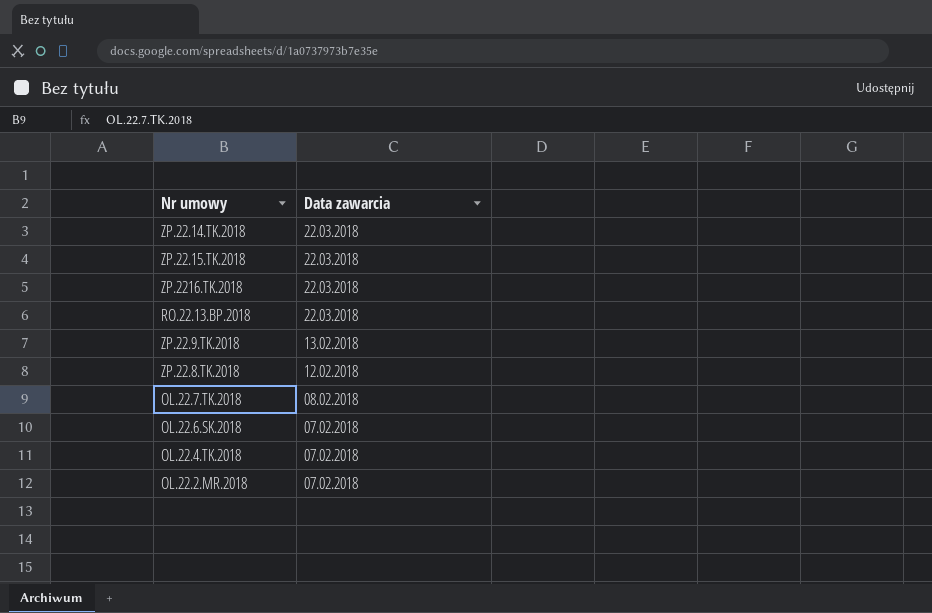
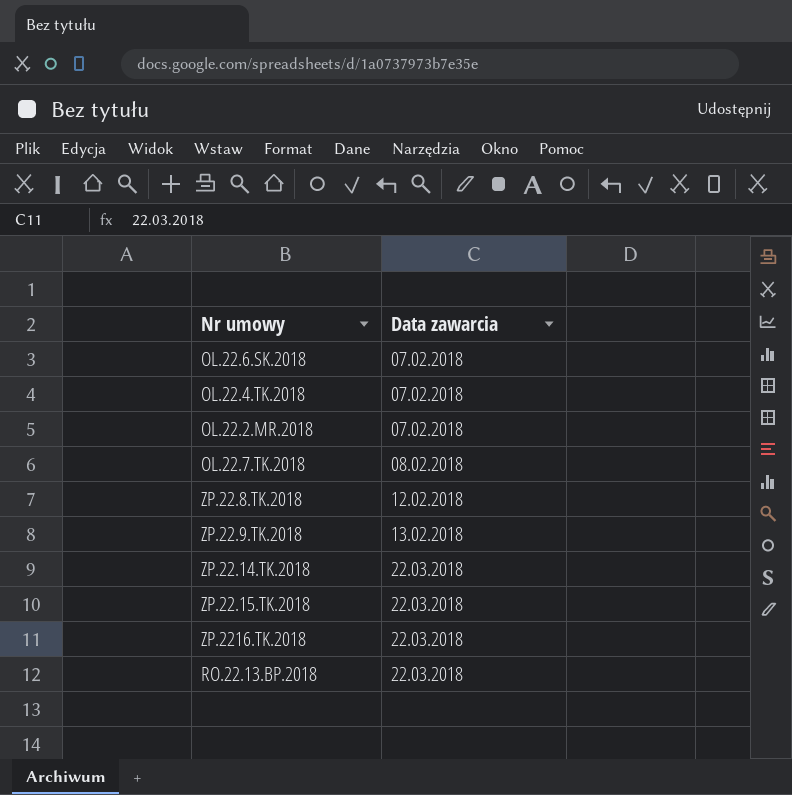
row order: Data zawarcia descending -> Data zawarcia ascending

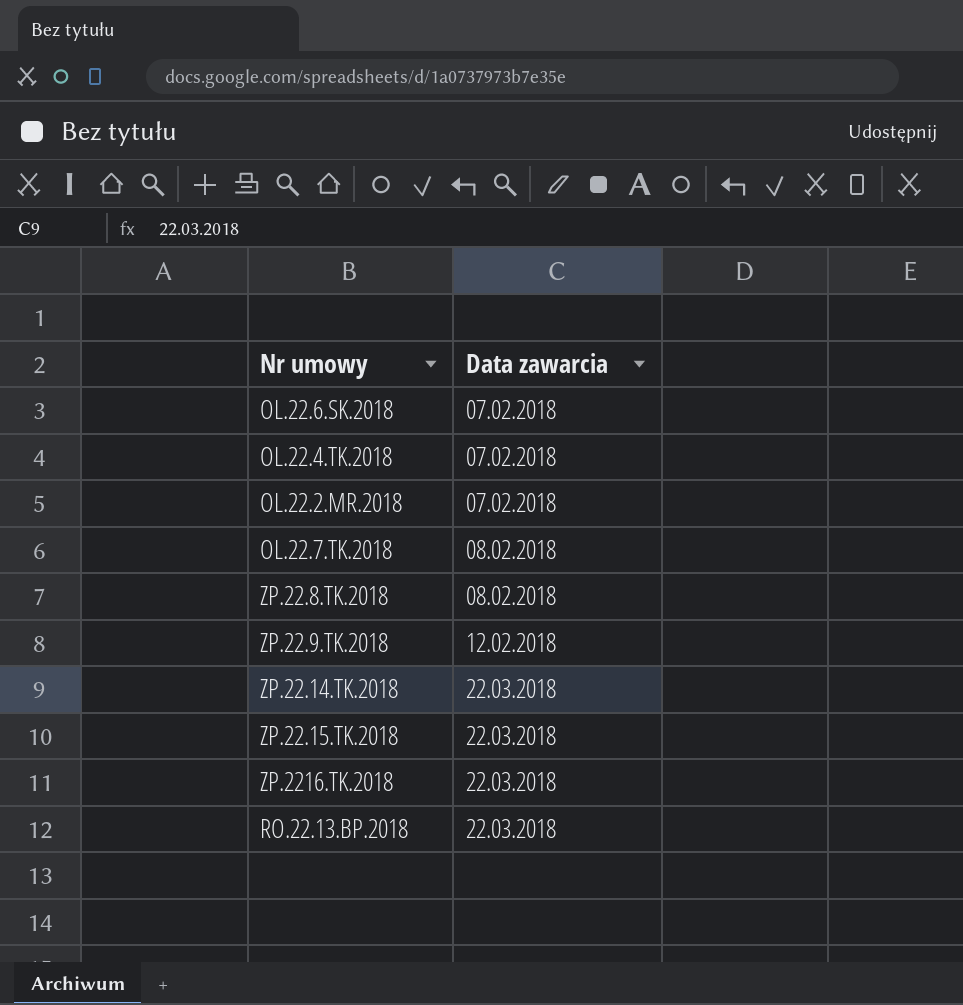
ZP.22.8.TK.2018 | Data zawarcia: 12.02.2018 -> 08.02.2018
ZP.22.9.TK.2018 | Data zawarcia: 13.02.2018 -> 12.02.2018

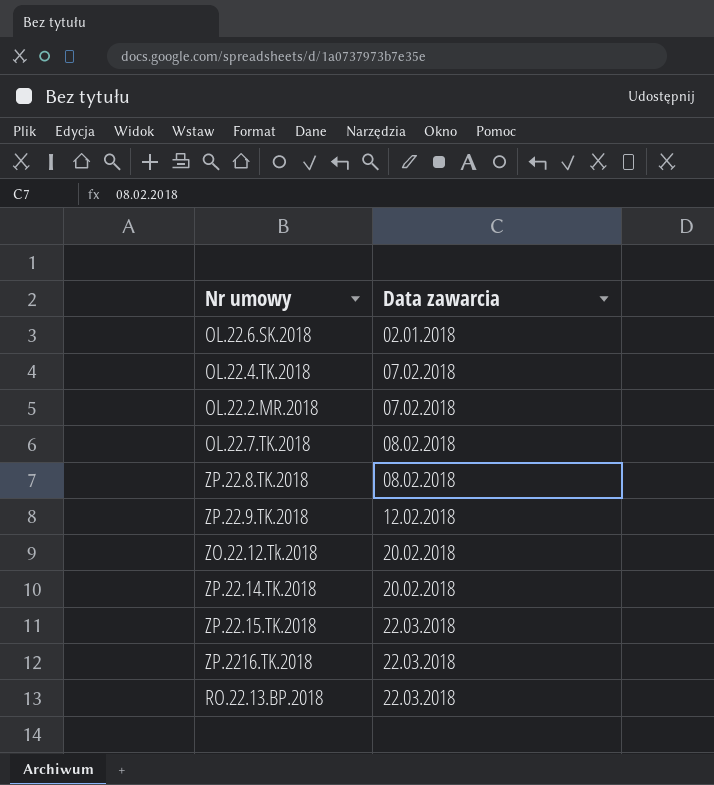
OL.22.6.SK.2018 | Data zawarcia: 07.02.2018 -> 02.01.2018
row ZO.22.12.Tk.2018: none -> 20.02.2018
ZP.22.14.TK.2018 | Data zawarcia: 22.03.2018 -> 20.02.2018

